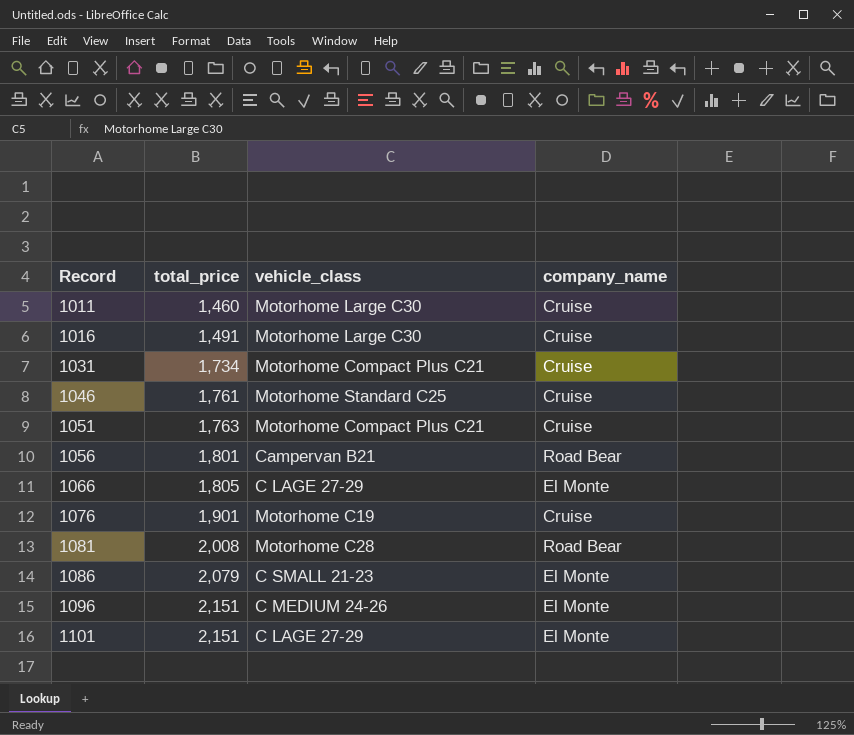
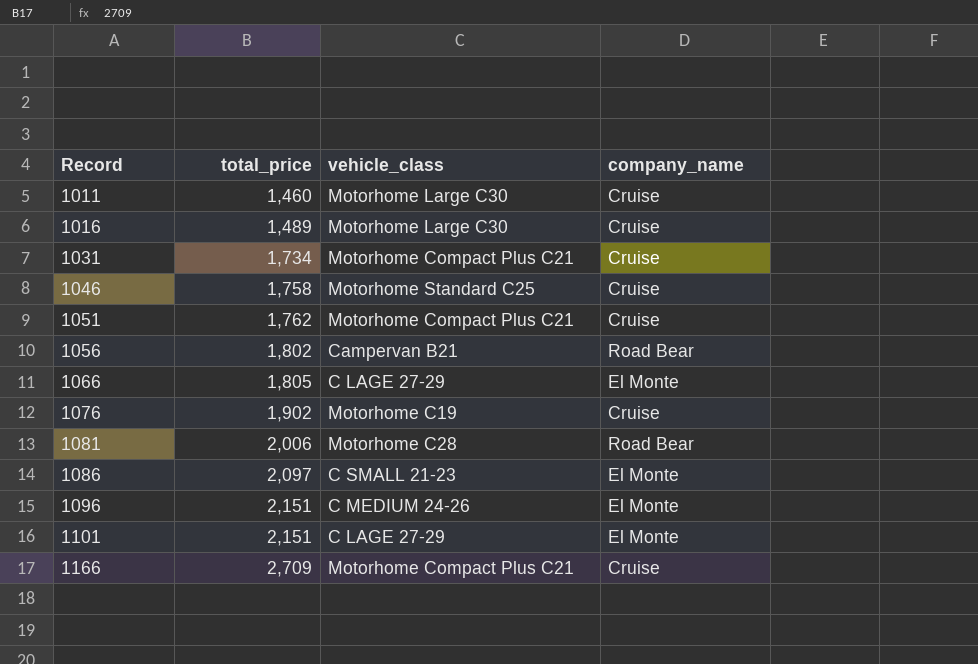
1016 | total_price: 1,491 -> 1,489
1046 | total_price: 1,761 -> 1,758
1051 | total_price: 1,763 -> 1,762
1056 | total_price: 1,801 -> 1,802
1076 | total_price: 1,901 -> 1,902
1081 | total_price: 2,008 -> 2,006
1086 | total_price: 2,079 -> 2,097
row 1166: none -> 2,709 | Motorhome Compact Plus C21 | Cruise

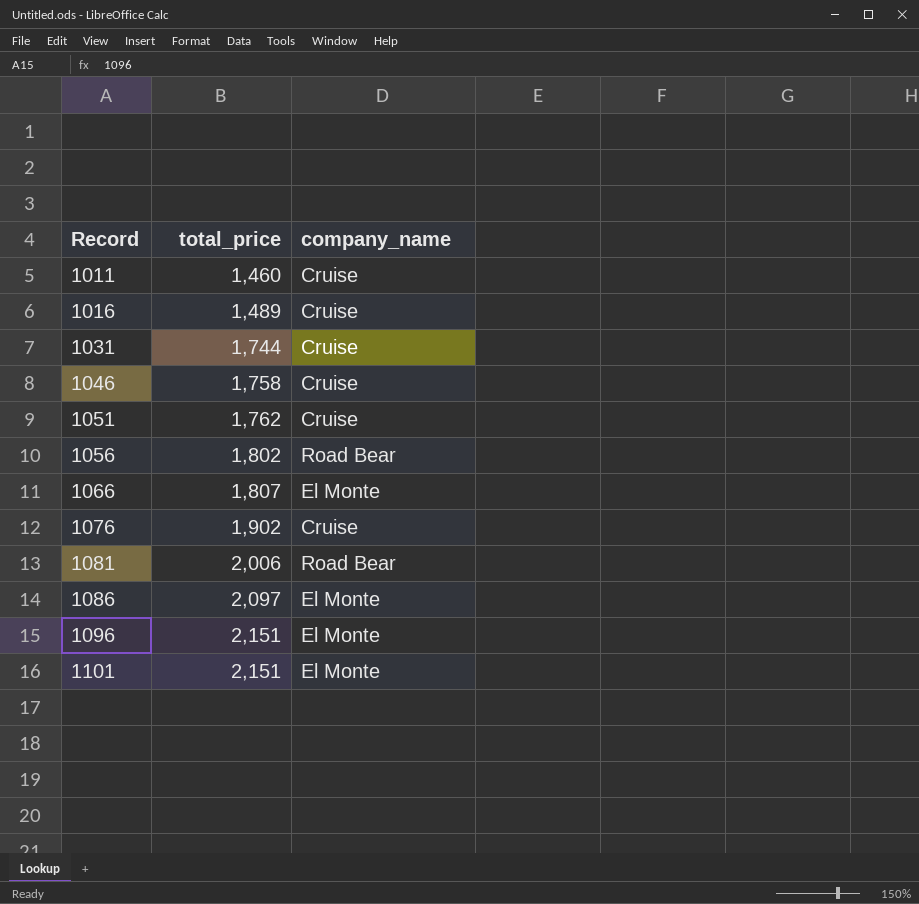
column vehicle_class | position: 3 -> none
row 1166: 2,709 | Motorhome Compact Plus C21 | Cruise -> none
1031 | total_price: 1,734 -> 1,744
1066 | total_price: 1,805 -> 1,807

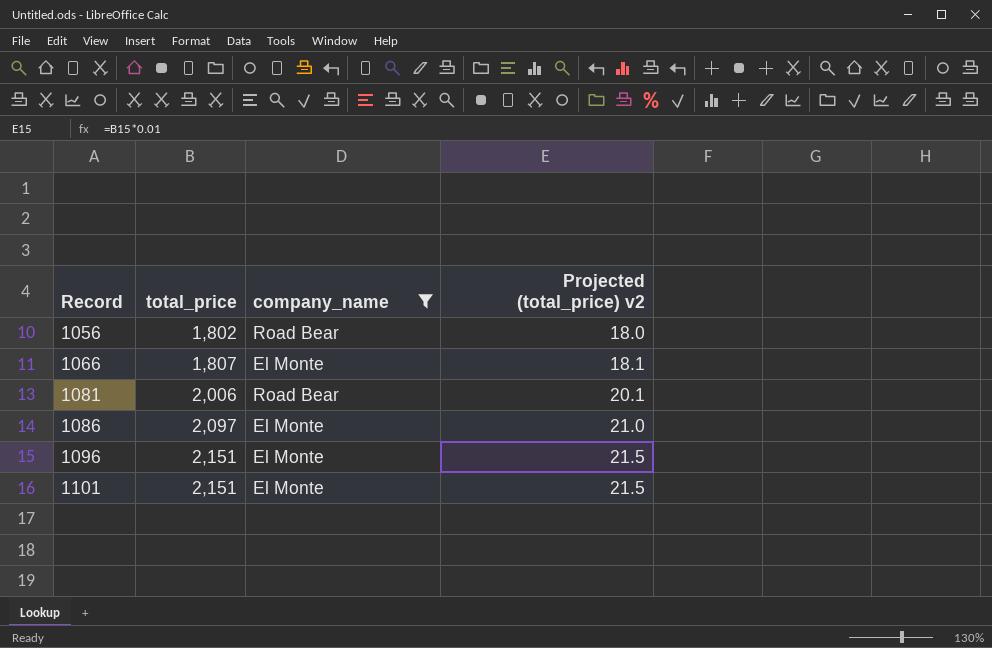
filter: none -> company_name != Cruise
column Projected (total_price) v2 | formula: none -> [total_price] * 0.01

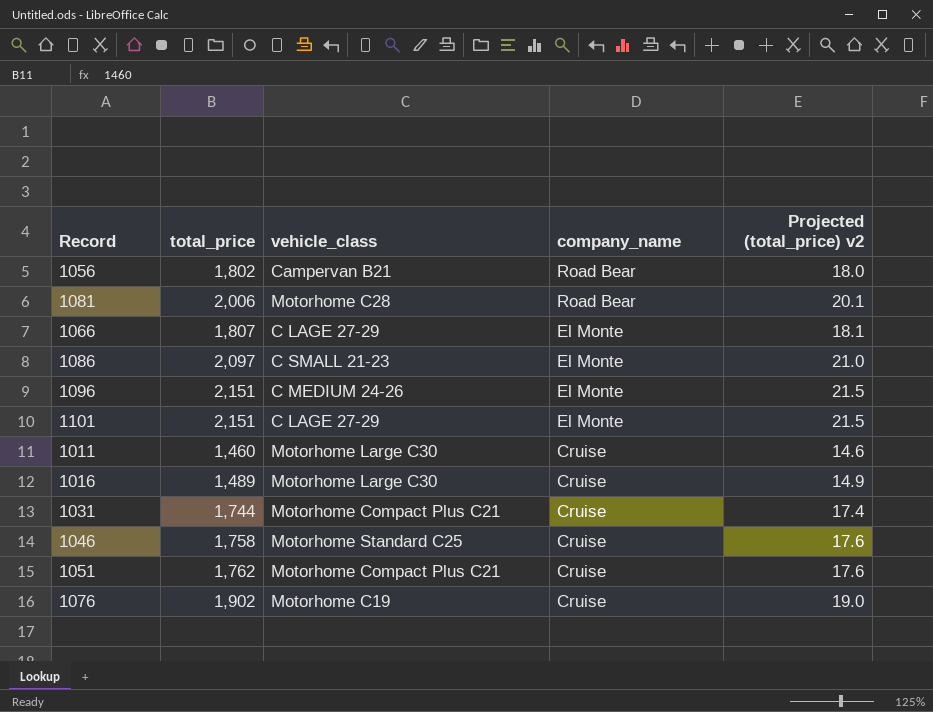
filter: company_name != Cruise -> none
row order: Record ascending -> company_name descending
column vehicle_class | position: none -> 3

